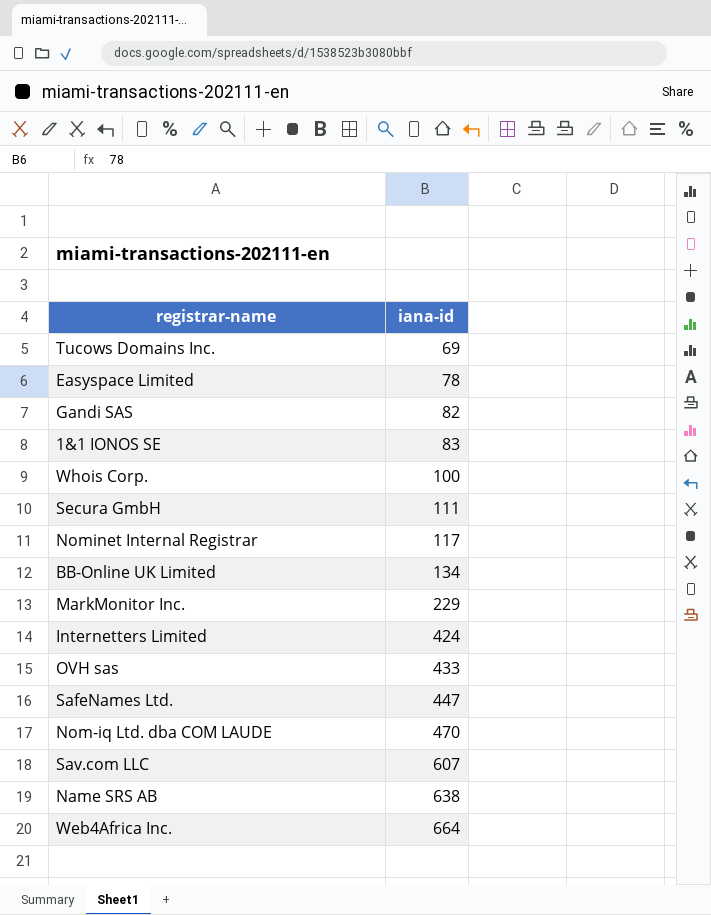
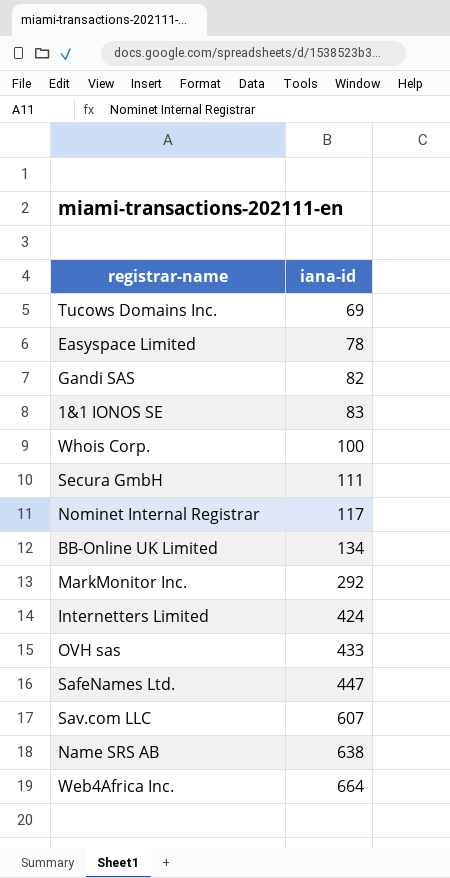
row Nom-iq Ltd. dba COM LAUDE: 470 -> none
MarkMonitor Inc. | iana-id: 229 -> 292

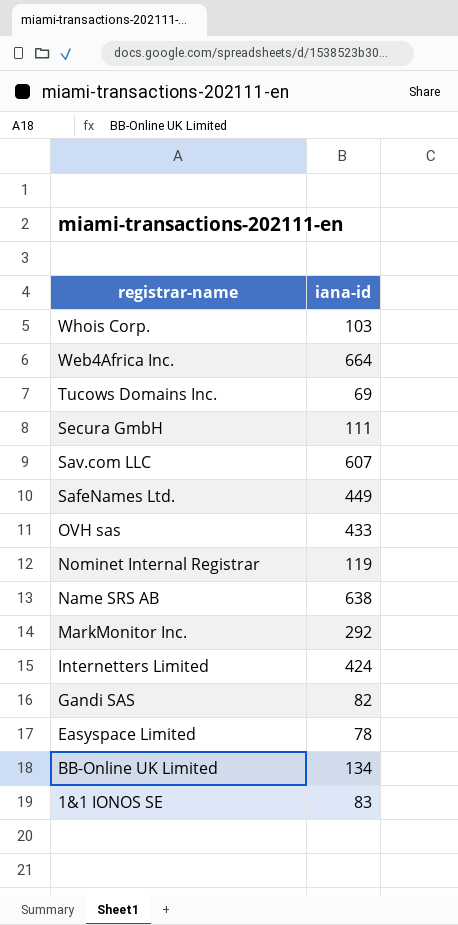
row order: iana-id ascending -> registrar-name descending
Whois Corp. | iana-id: 100 -> 103
SafeNames Ltd. | iana-id: 447 -> 449
Nominet Internal Registrar | iana-id: 117 -> 119

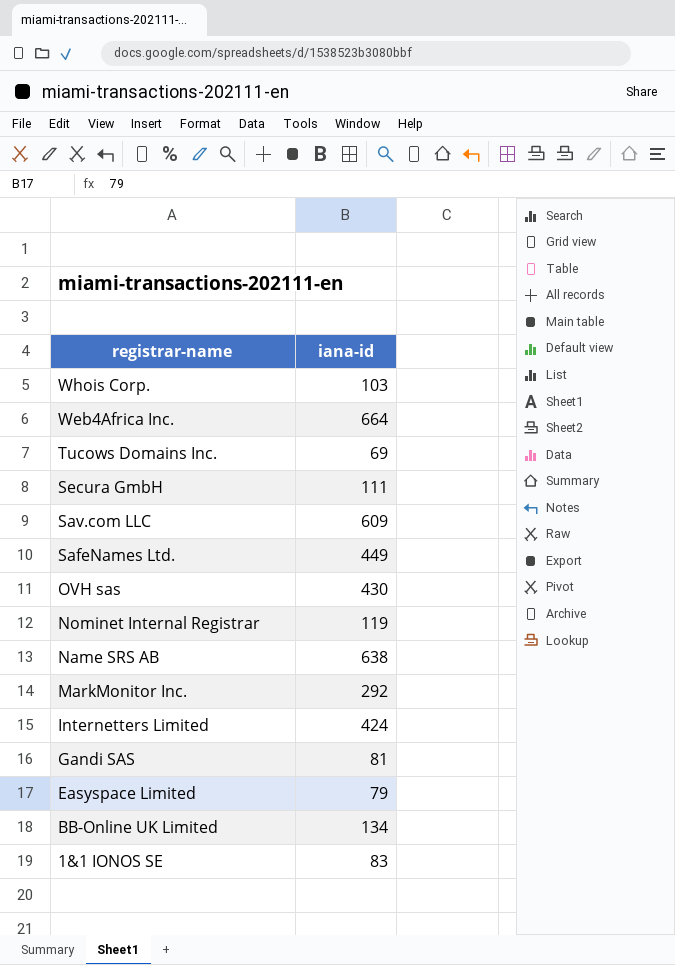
Sav.com LLC | iana-id: 607 -> 609
OVH sas | iana-id: 433 -> 430
Gandi SAS | iana-id: 82 -> 81
Easyspace Limited | iana-id: 78 -> 79

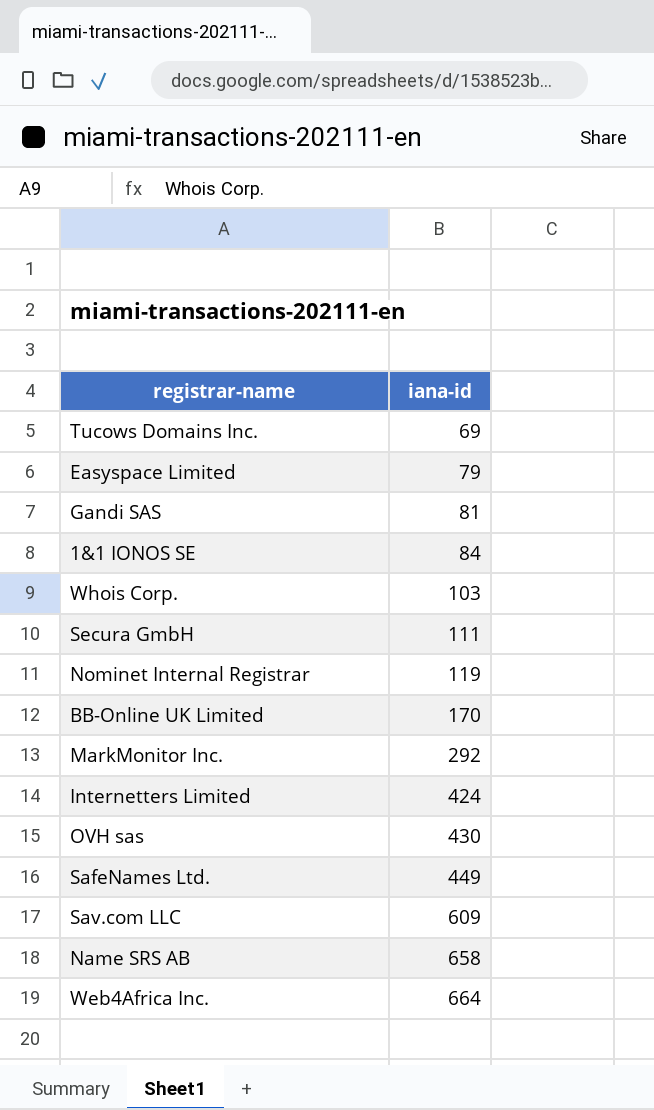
row order: registrar-name descending -> iana-id ascending
1&1 IONOS SE | iana-id: 83 -> 84
BB-Online UK Limited | iana-id: 134 -> 170
Name SRS AB | iana-id: 638 -> 658

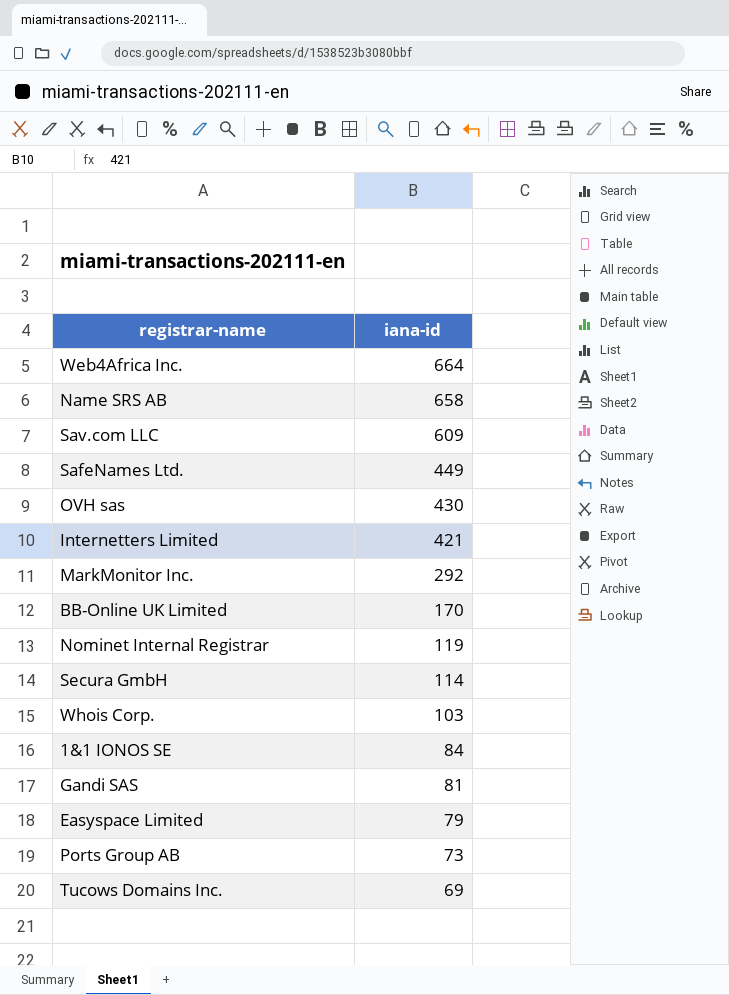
row order: iana-id ascending -> iana-id descending
Internetters Limited | iana-id: 424 -> 421
Secura GmbH | iana-id: 111 -> 114
row Ports Group AB: none -> 73

